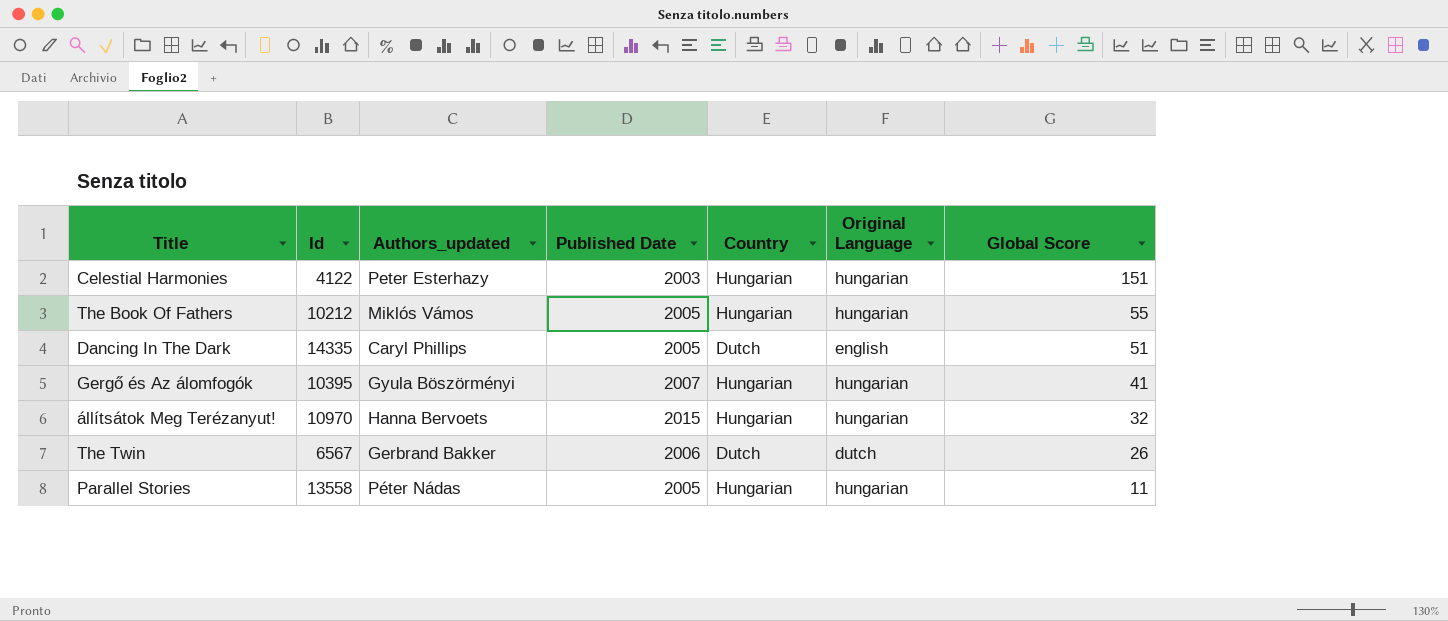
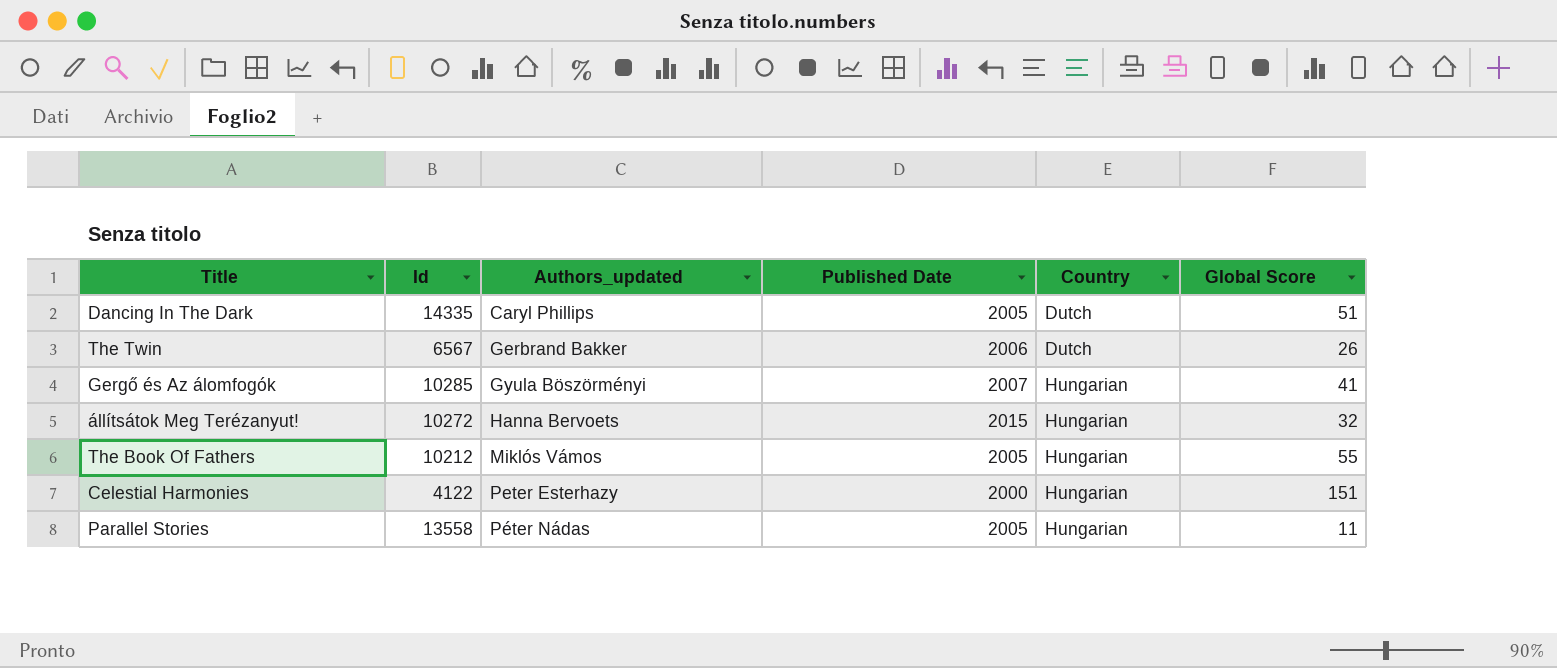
row order: Global Score descending -> Authors_updated ascending
column Original Language | position: 6 -> none
Gergő és Az álomfogók | Id: 10395 -> 10285
állítsátok Meg Terézanyut! | Id: 10970 -> 10272
Celestial Harmonies | Published Date: 2003 -> 2000

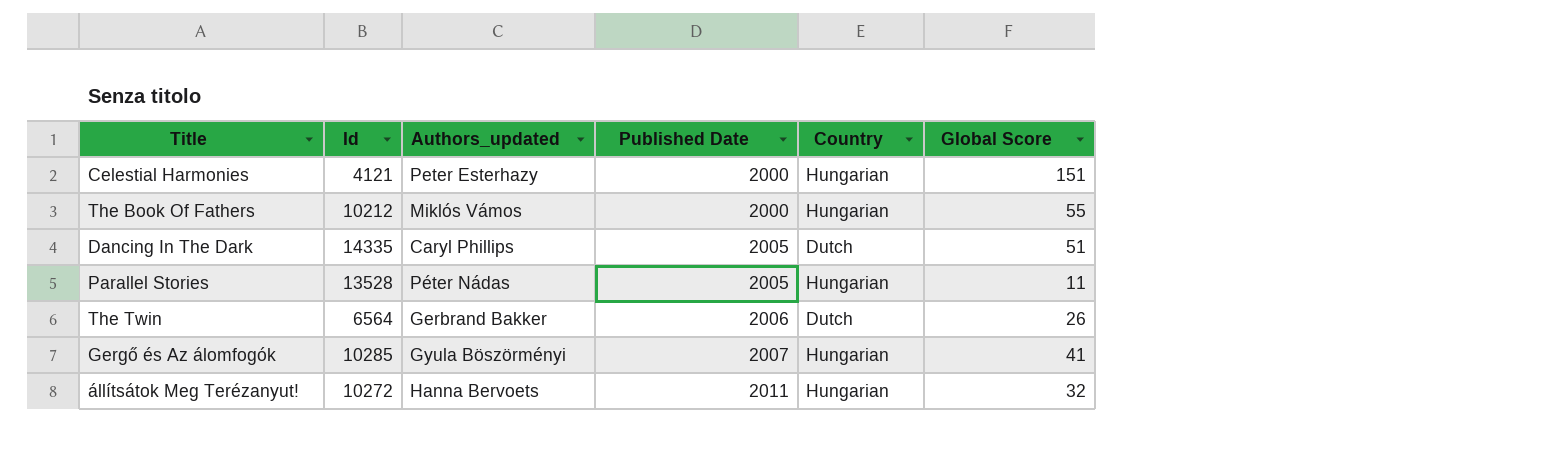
row order: Authors_updated ascending -> Published Date ascending
Celestial Harmonies | Id: 4122 -> 4121
The Book Of Fathers | Published Date: 2005 -> 2000
Parallel Stories | Id: 13558 -> 13528
The Twin | Id: 6567 -> 6564
állítsátok Meg Terézanyut! | Published Date: 2015 -> 2011

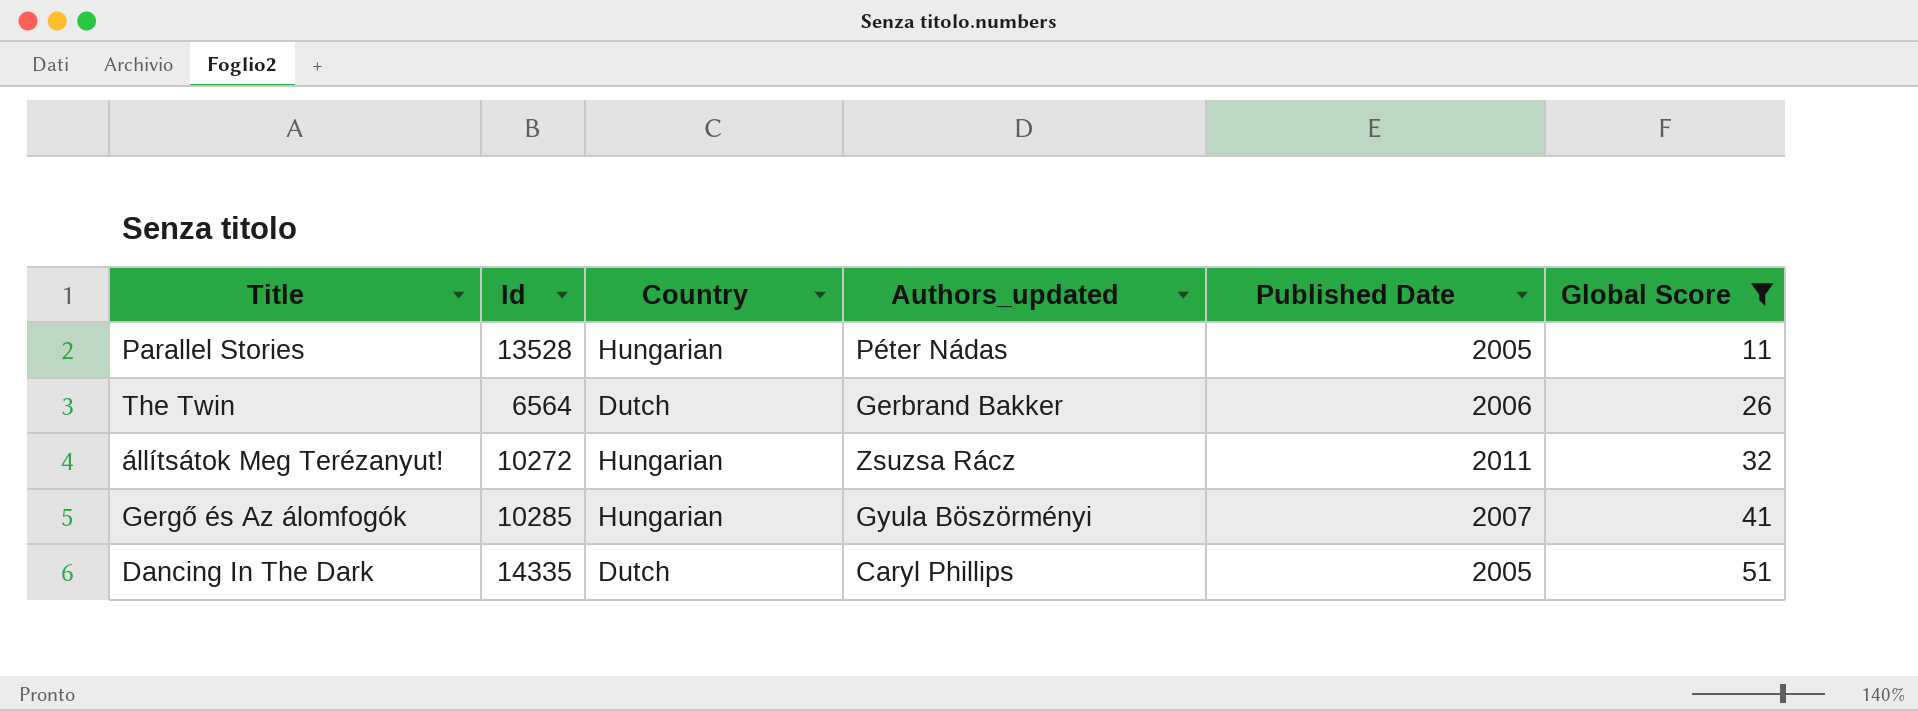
filter: none -> Global Score <= 51
row order: Published Date ascending -> Global Score ascending
column Country | position: 5 -> 3
állítsátok Meg Terézanyut! | Authors_updated: Hanna Bervoets -> Zsuzsa Rácz

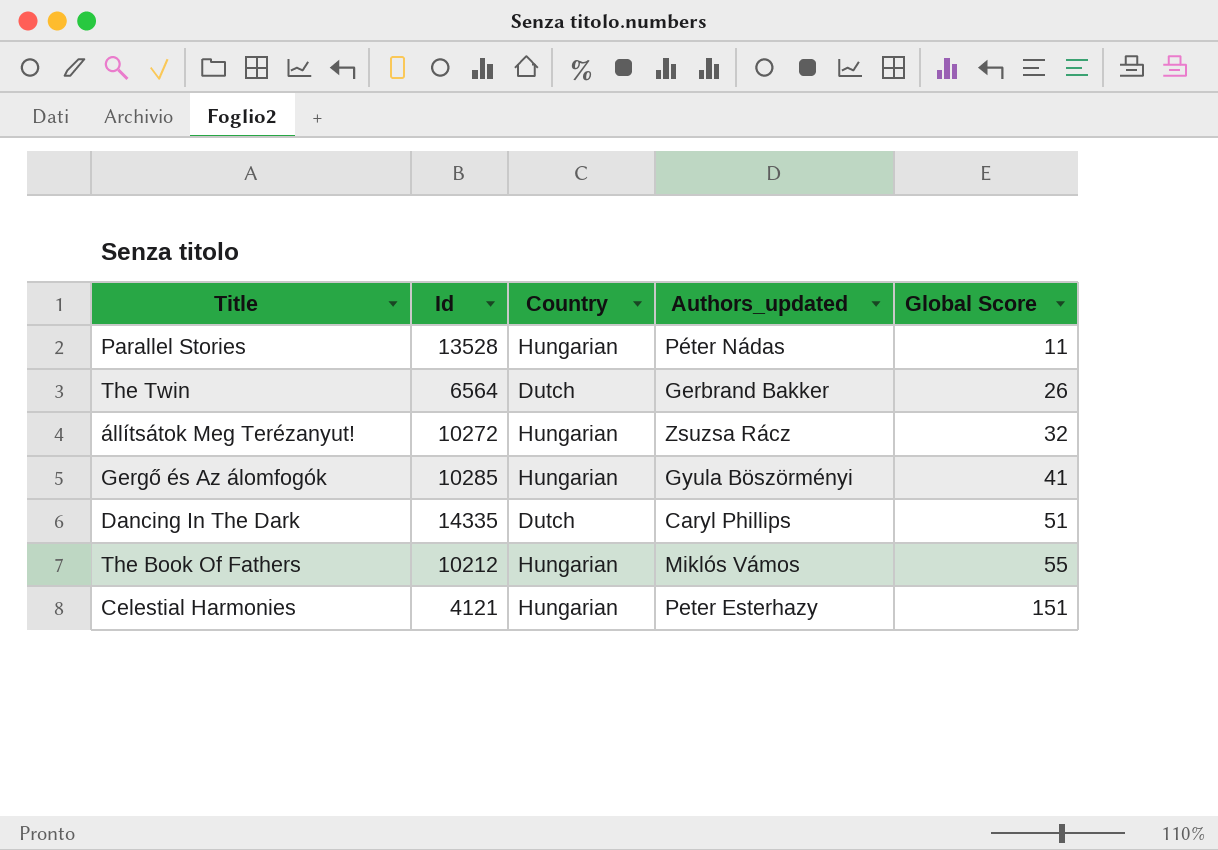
filter: Global Score <= 51 -> none
column Published Date | position: 5 -> none

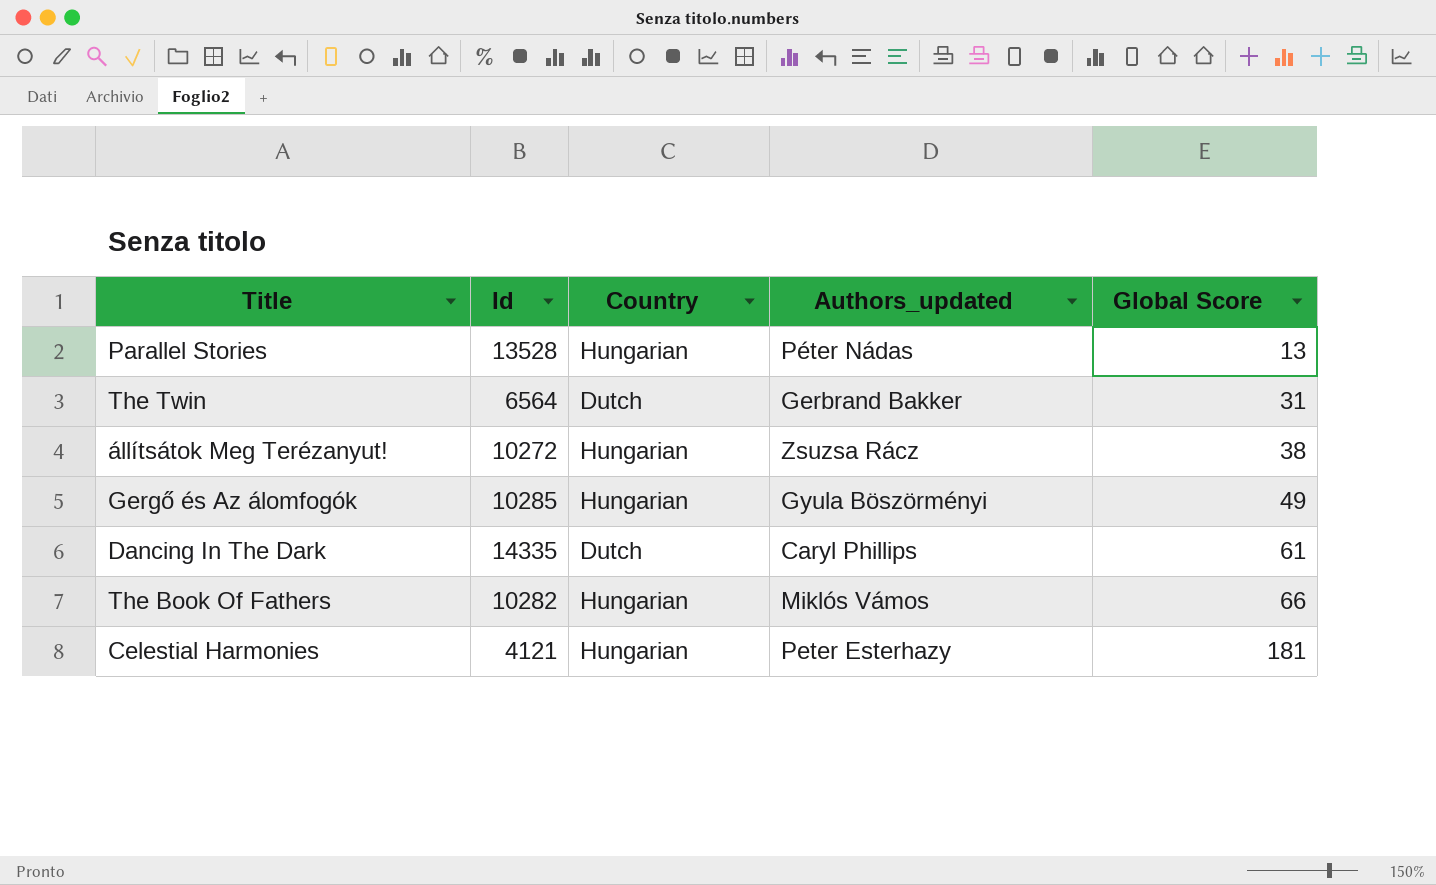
Parallel Stories | Global Score: 11 -> 13
The Twin | Global Score: 26 -> 31
állítsátok Meg Terézanyut! | Global Score: 32 -> 38
Gergő és Az álomfogók | Global Score: 41 -> 49
Dancing In The Dark | Global Score: 51 -> 61
The Book Of Fathers | Id: 10212 -> 10282
The Book Of Fathers | Global Score: 55 -> 66
Celestial Harmonies | Global Score: 151 -> 181

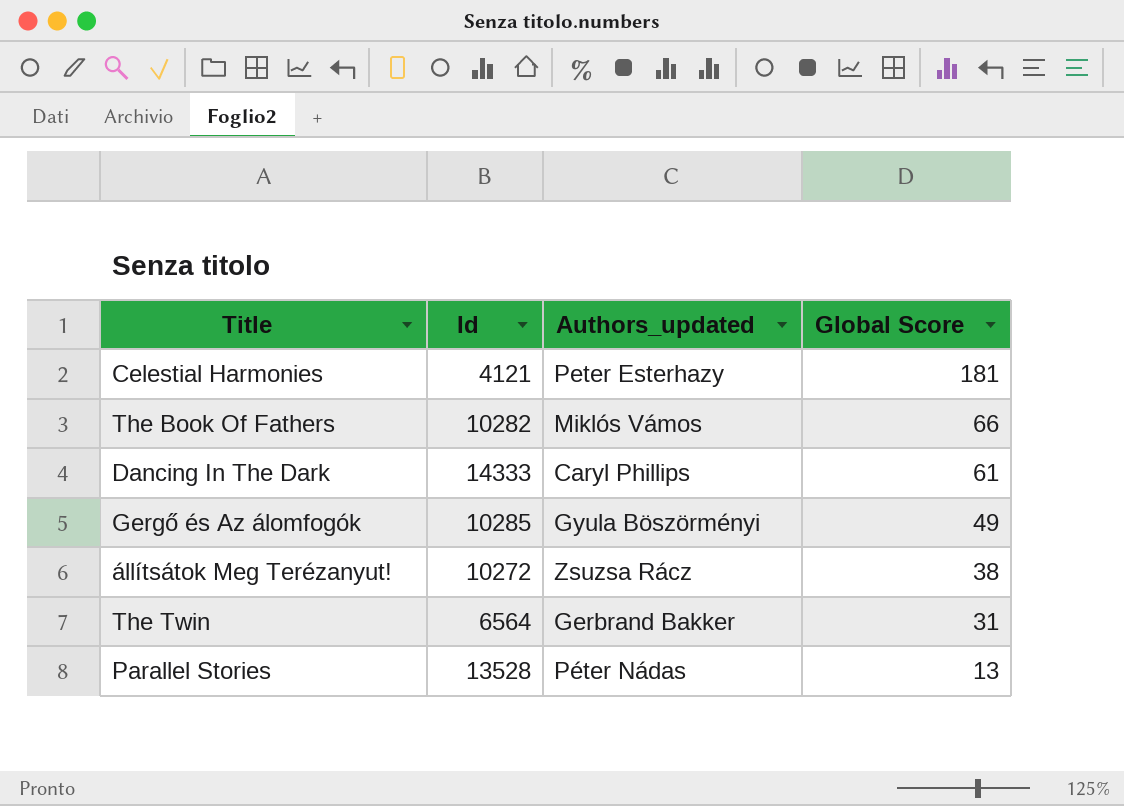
row order: Global Score ascending -> Global Score descending
column Country | position: 3 -> none
Dancing In The Dark | Id: 14335 -> 14333

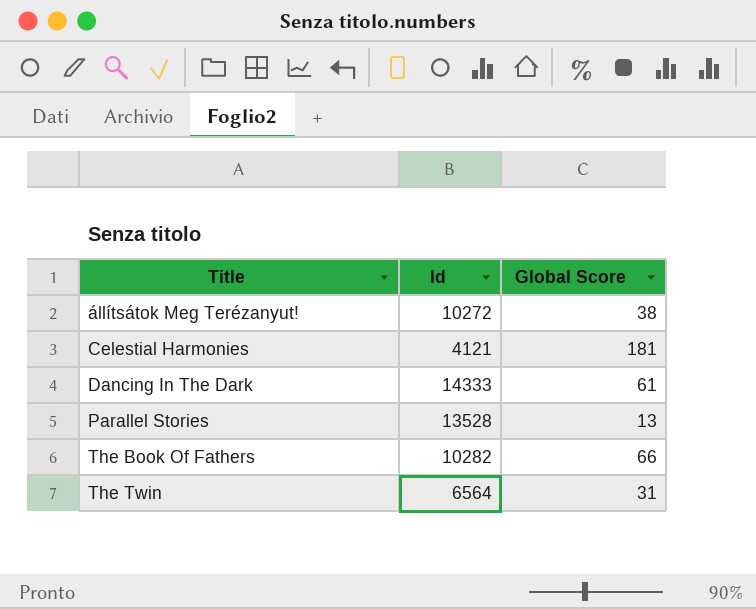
row order: Global Score descending -> Title ascending
column Authors_updated | position: 3 -> none
row Gergő és Az álomfogók: 10285 | Gyula Böszörményi | 49 -> none

